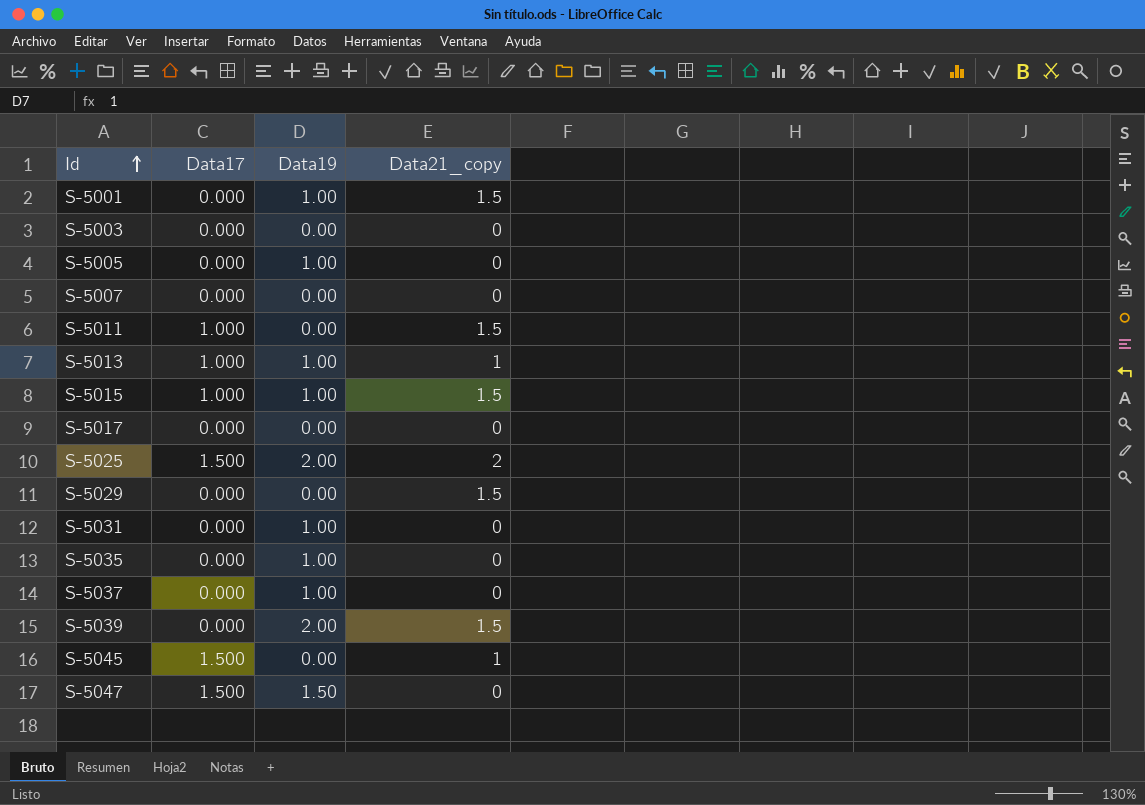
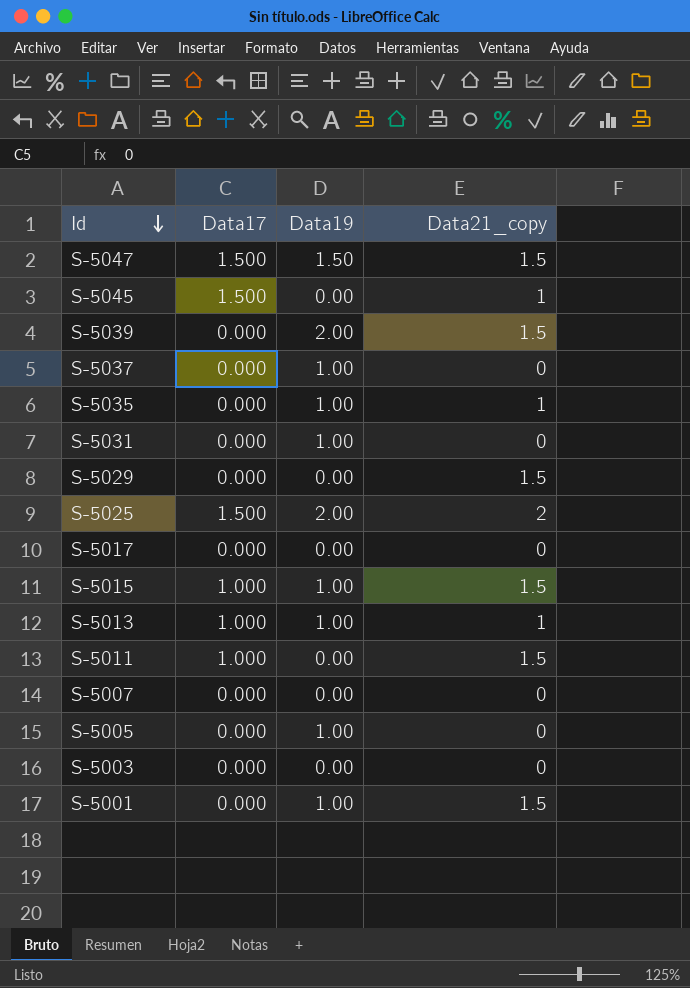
row order: Id ascending -> Id descending
S-5047 | Data21_copy: 0 -> 1.5
S-5035 | Data21_copy: 0 -> 1

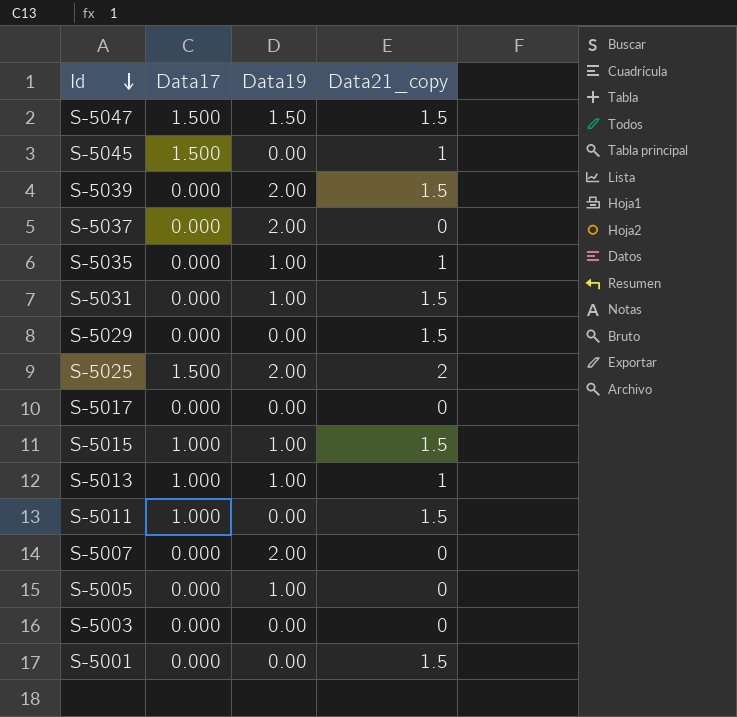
S-5037 | Data19: 1.00 -> 2.00
S-5031 | Data21_copy: 0 -> 1.5
S-5007 | Data19: 0.00 -> 2.00
S-5001 | Data19: 1.00 -> 0.00

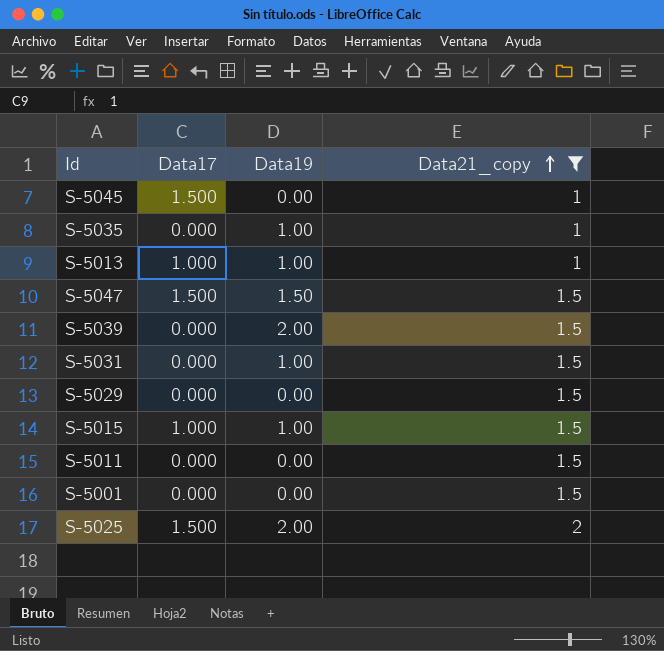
filter: none -> Data21_copy != 0
row order: Id descending -> Data21_copy ascending
S-5011 | Data17: 1.000 -> 0.000

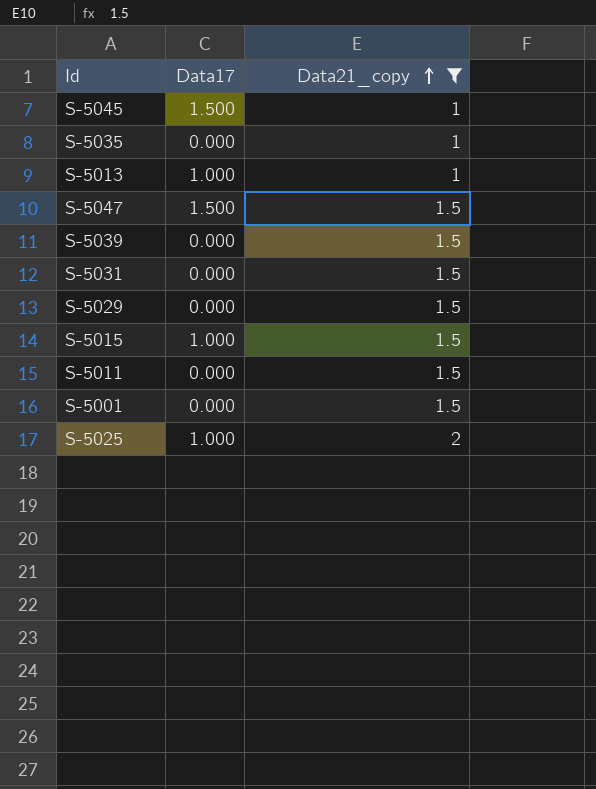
column Data19 | position: 3 -> none
S-5025 | Data17: 1.500 -> 1.000

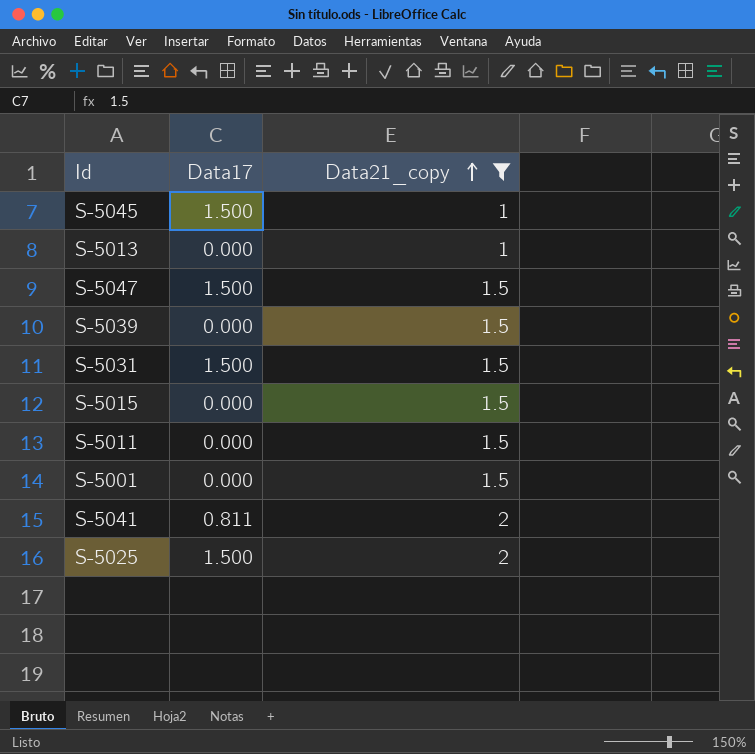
row S-5035: 0.000 | 1 -> none
row S-5029: 0.000 | 1.5 -> none
S-5013 | Data17: 1.000 -> 0.000
S-5031 | Data17: 0.000 -> 1.500
S-5015 | Data17: 1.000 -> 0.000
row S-5041: none -> 0.811 | 2
S-5025 | Data17: 1.000 -> 1.500

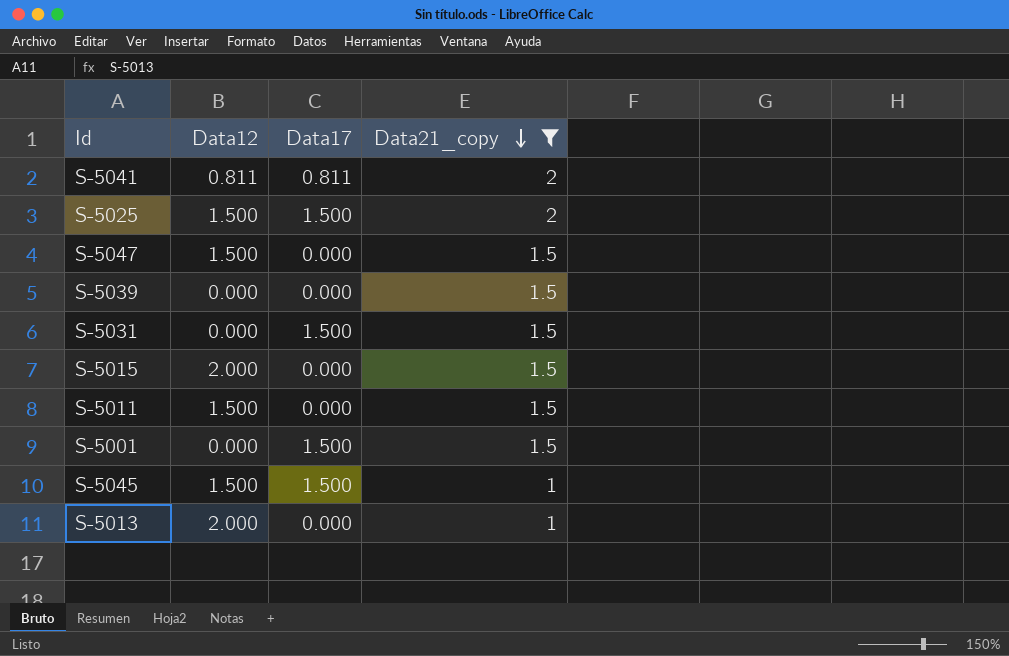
row order: Data21_copy ascending -> Data21_copy descending
column Data12 | position: none -> 2
S-5047 | Data17: 1.500 -> 0.000
S-5001 | Data17: 0.000 -> 1.500

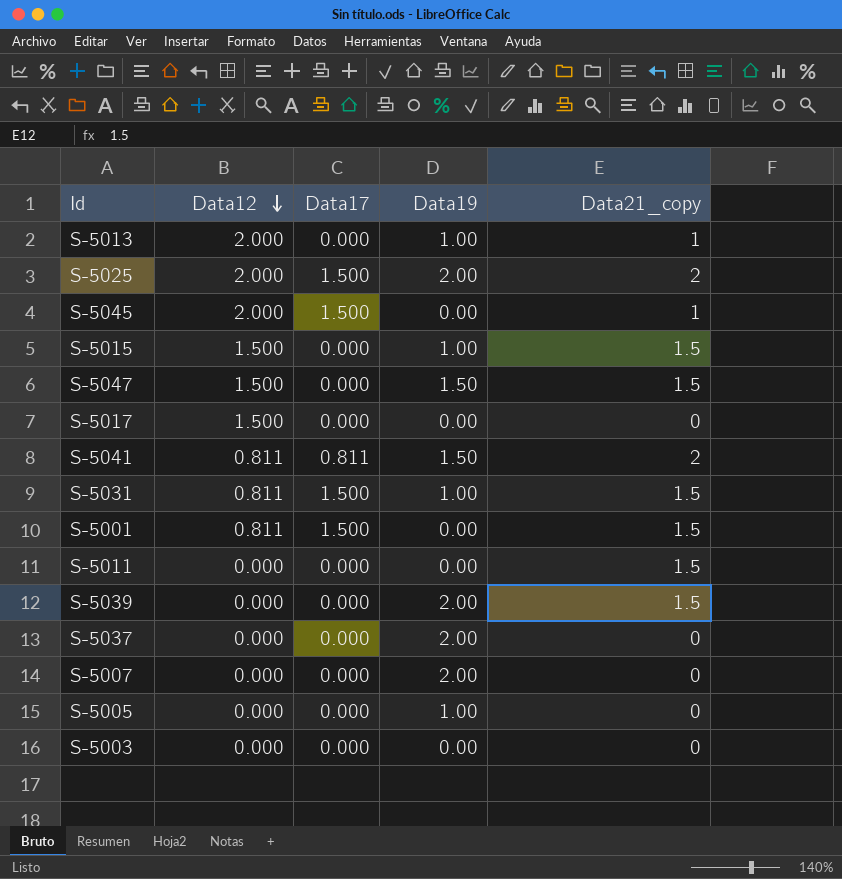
filter: Data21_copy != 0 -> none
row order: Data21_copy descending -> Data12 descending
column Data19 | position: none -> 4
S-5025 | Data12: 1.500 -> 2.000
S-5045 | Data12: 1.500 -> 2.000
S-5015 | Data12: 2.000 -> 1.500
S-5031 | Data12: 0.000 -> 0.811
S-5001 | Data12: 0.000 -> 0.811
S-5011 | Data12: 1.500 -> 0.000

